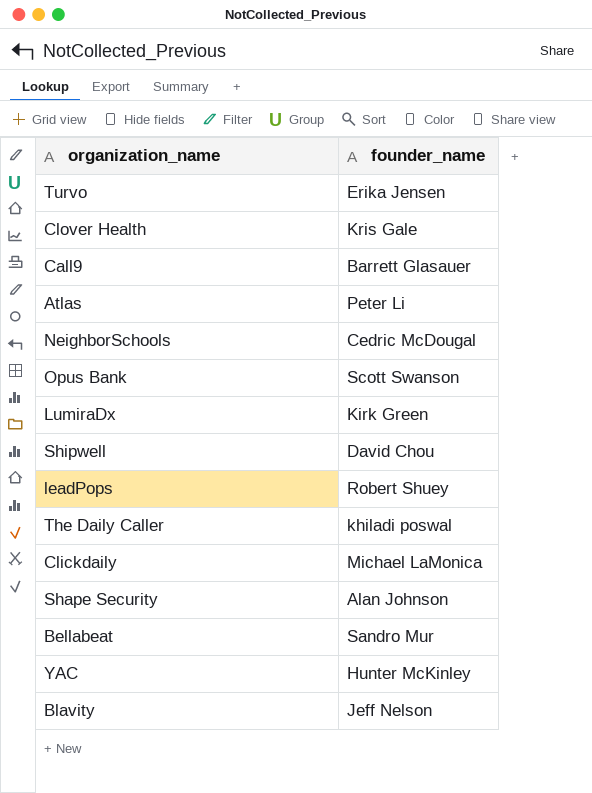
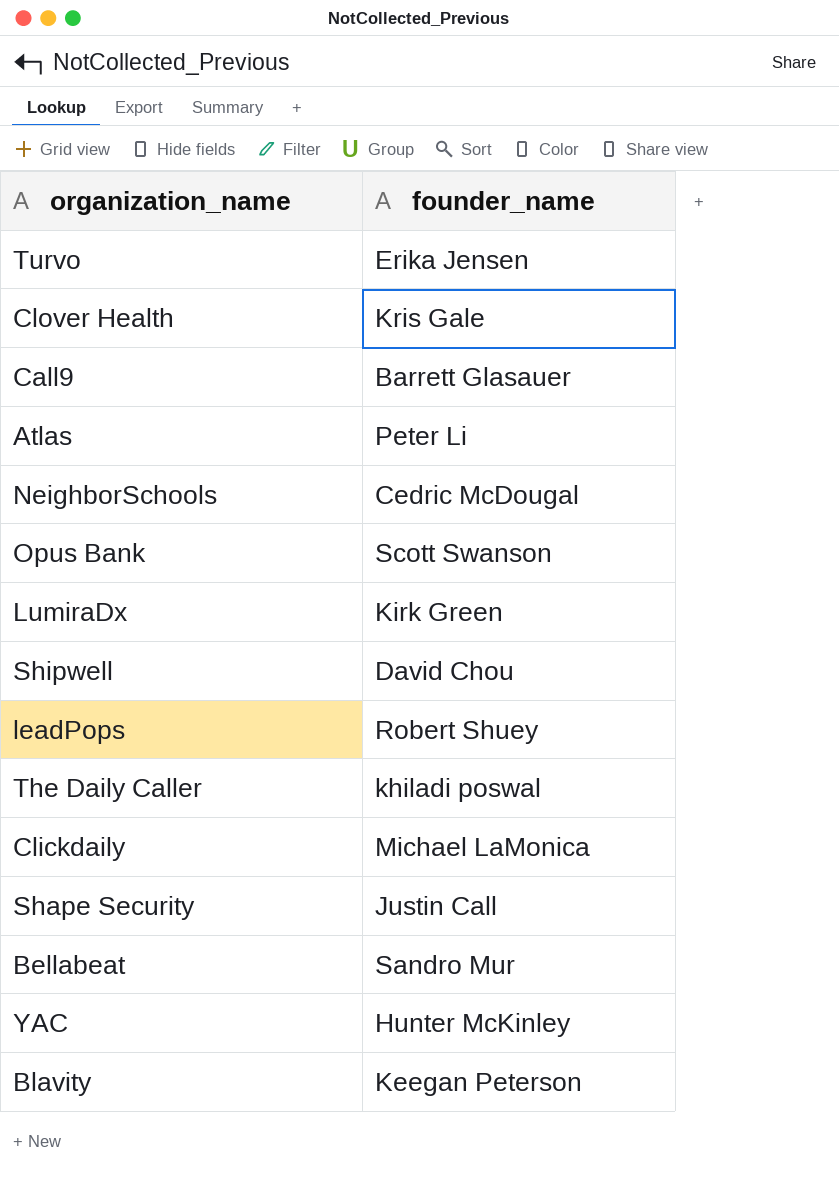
Shape Security | founder_name: Alan Johnson -> Justin Call
Blavity | founder_name: Jeff Nelson -> Keegan Peterson

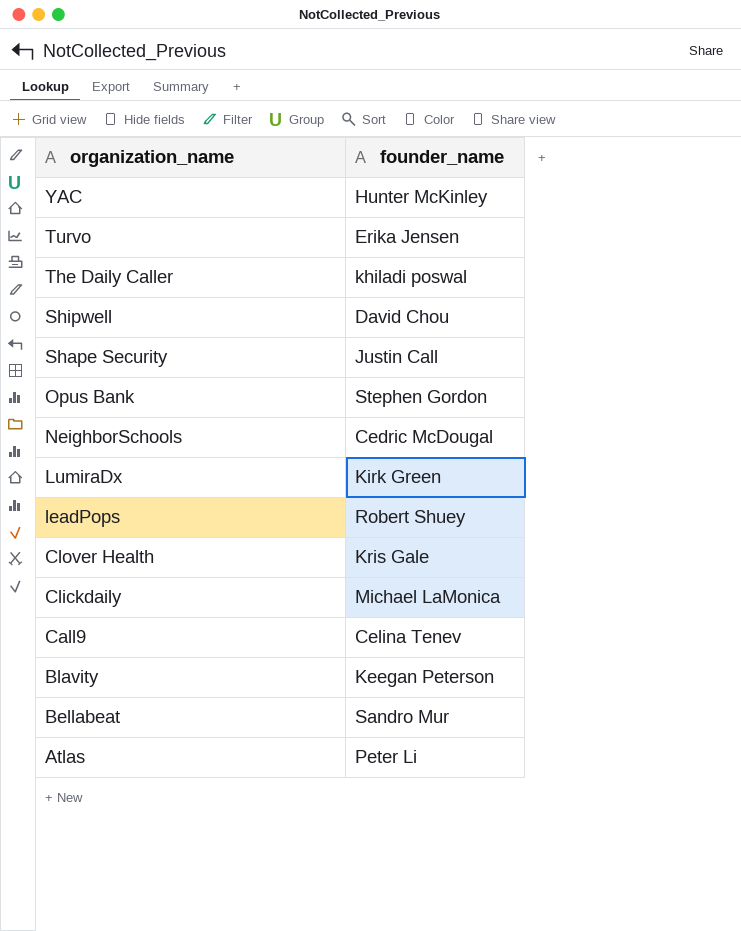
row order: none -> organization_name descending
Opus Bank | founder_name: Scott Swanson -> Stephen Gordon
Call9 | founder_name: Barrett Glasauer -> Celina Tenev

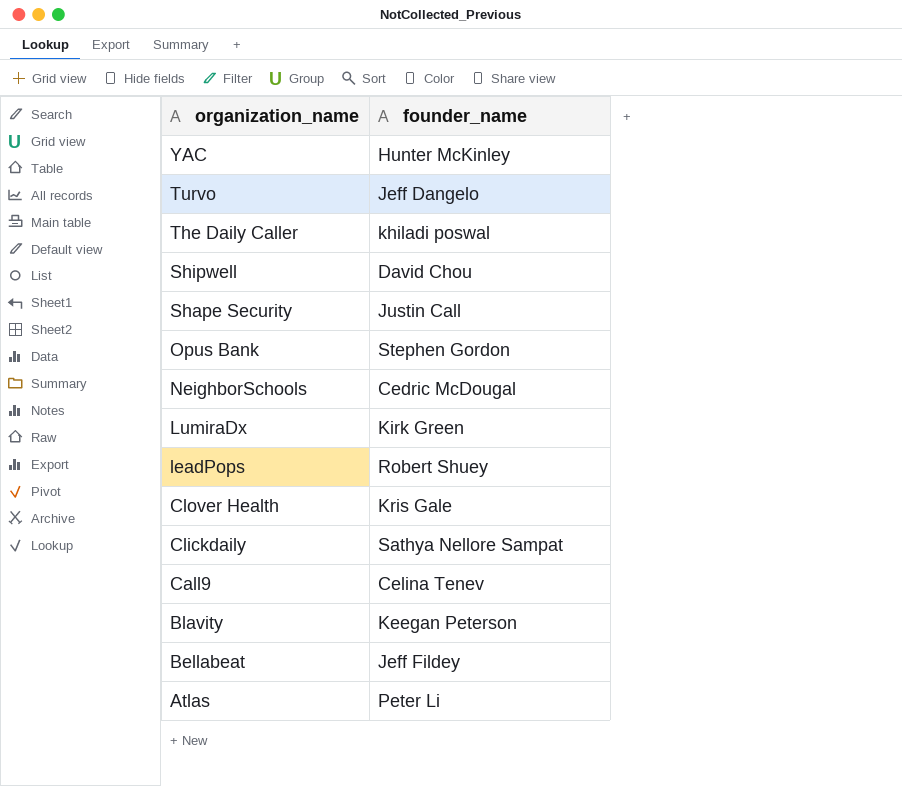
Turvo | founder_name: Erika Jensen -> Jeff Dangelo
Clickdaily | founder_name: Michael LaMonica -> Sathya Nellore Sampat
Bellabeat | founder_name: Sandro Mur -> Jeff Fildey

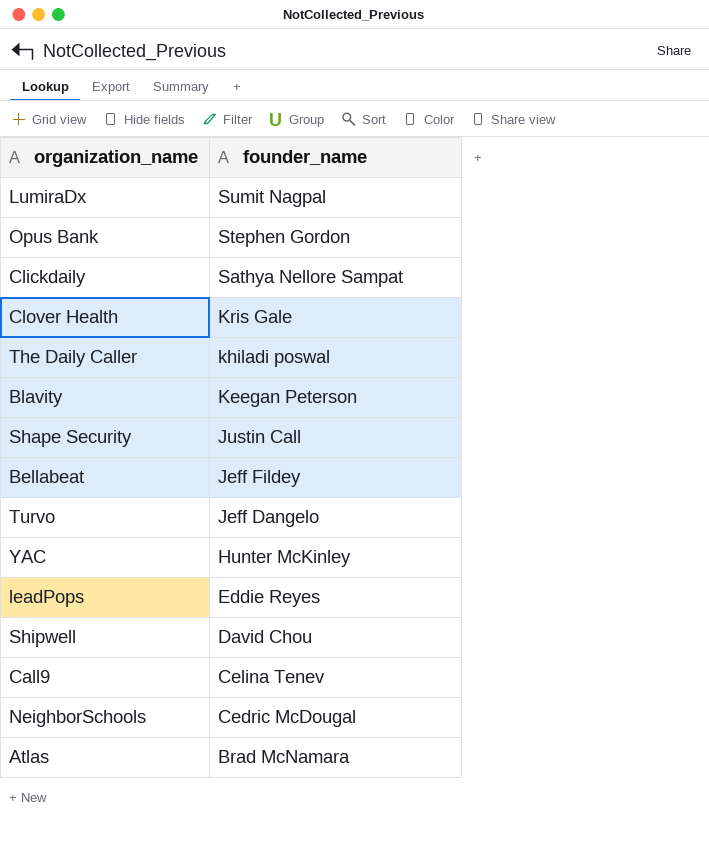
row order: organization_name descending -> founder_name descending
LumiraDx | founder_name: Kirk Green -> Sumit Nagpal
leadPops | founder_name: Robert Shuey -> Eddie Reyes
Atlas | founder_name: Peter Li -> Brad McNamara

